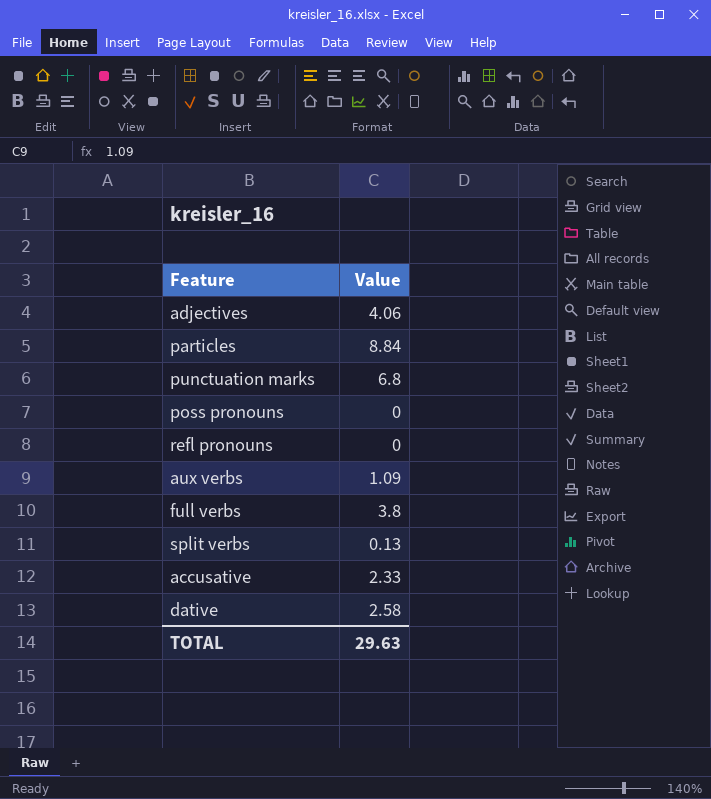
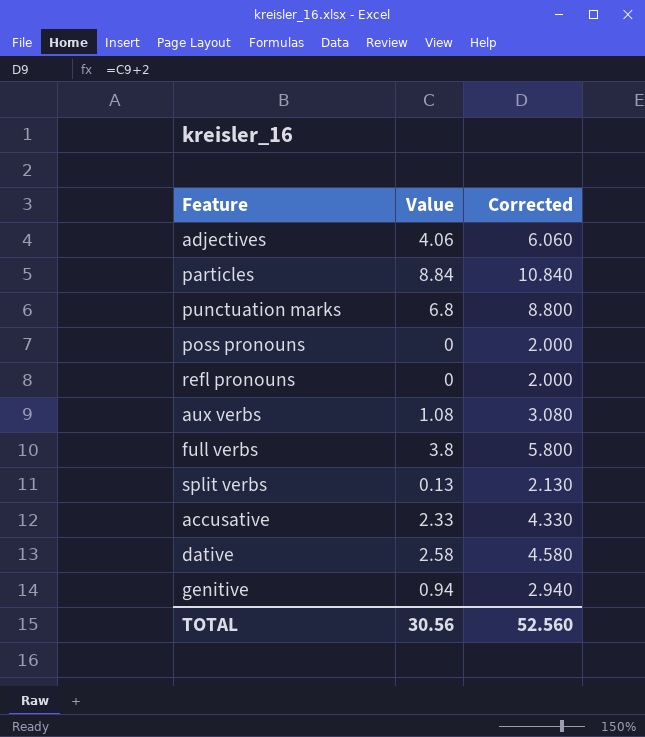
column Corrected | formula: none -> [Value] + 2
aux verbs | Value: 1.09 -> 1.08
row genitive: none -> 0.94 | 2.940
TOTAL | Value: 29.63 -> 30.56

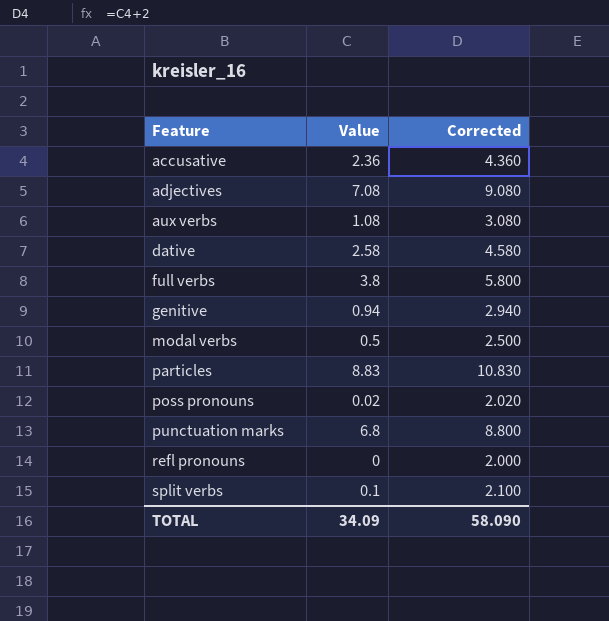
row order: none -> Feature ascending
accusative | Value: 2.33 -> 2.36
accusative | Corrected: 4.330 -> 4.360
adjectives | Value: 4.06 -> 7.08
adjectives | Corrected: 6.060 -> 9.080
row modal verbs: none -> 0.5 | 2.500
particles | Value: 8.84 -> 8.83
particles | Corrected: 10.840 -> 10.830
poss pronouns | Value: 0 -> 0.02
poss pronouns | Corrected: 2.000 -> 2.020
split verbs | Value: 0.13 -> 0.1
split verbs | Corrected: 2.130 -> 2.100
TOTAL | Value: 30.56 -> 34.09
TOTAL | Corrected: 52.560 -> 58.090

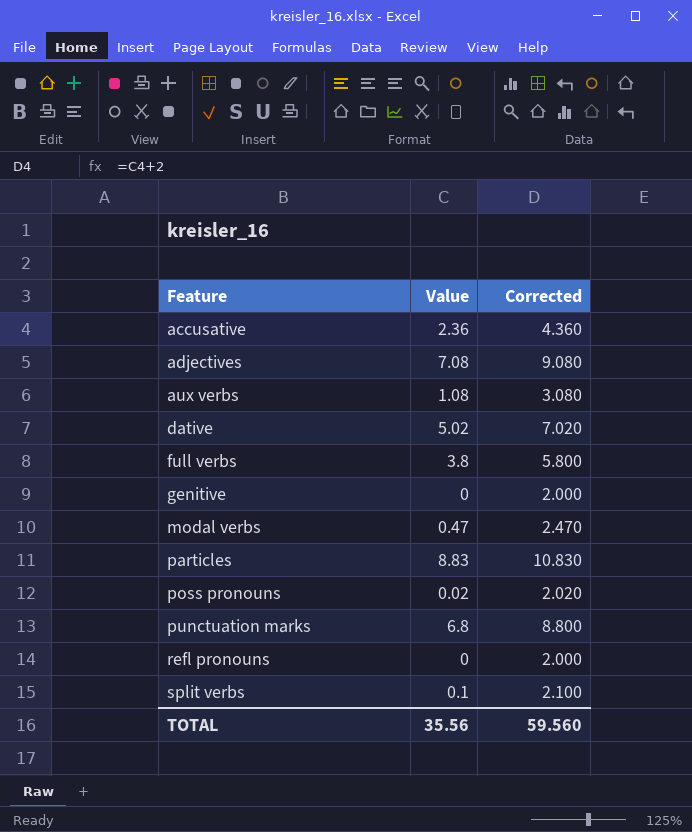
dative | Value: 2.58 -> 5.02
dative | Corrected: 4.580 -> 7.020
genitive | Value: 0.94 -> 0
genitive | Corrected: 2.940 -> 2.000
modal verbs | Value: 0.5 -> 0.47
modal verbs | Corrected: 2.500 -> 2.470
TOTAL | Value: 34.09 -> 35.56
TOTAL | Corrected: 58.090 -> 59.560

